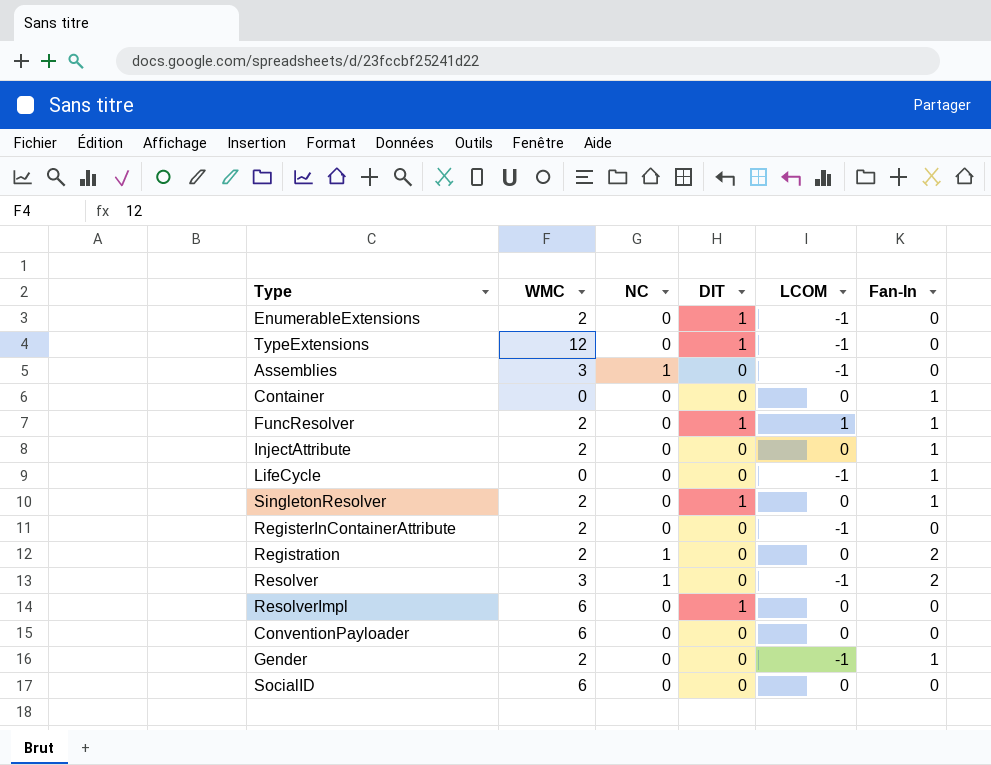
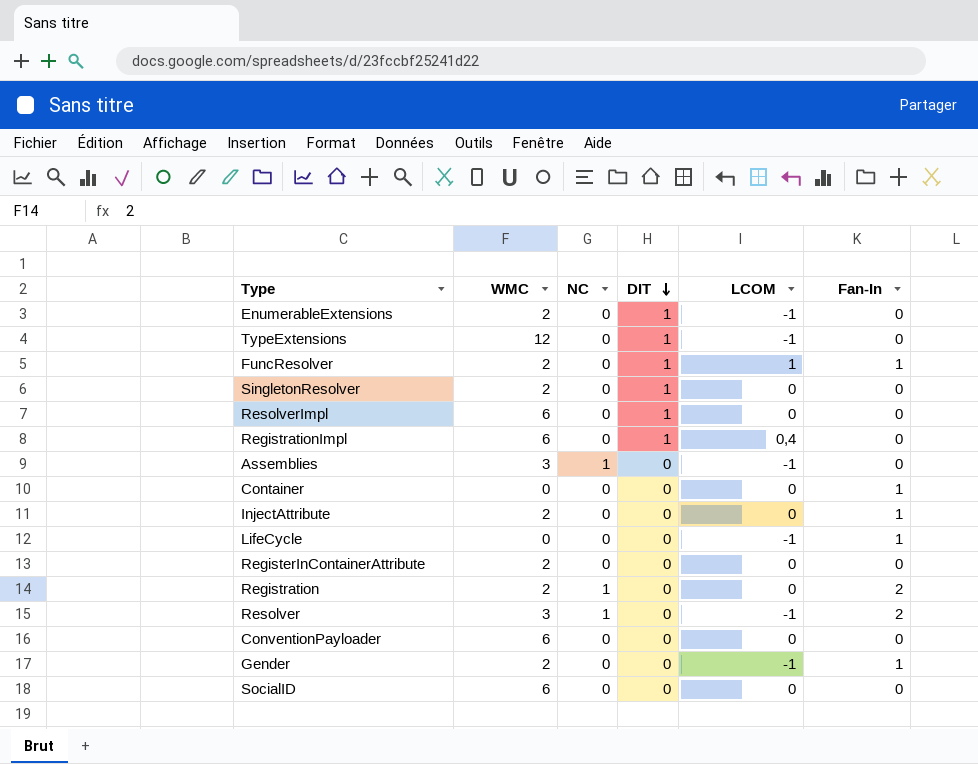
row order: none -> DIT descending
SingletonResolver | Fan-In: 1 -> 0
row RegistrationImpl: none -> 6 | 0 | 1 | 0,4 | 0
RegisterInContainerAttribute | LCOM: -1 -> 0

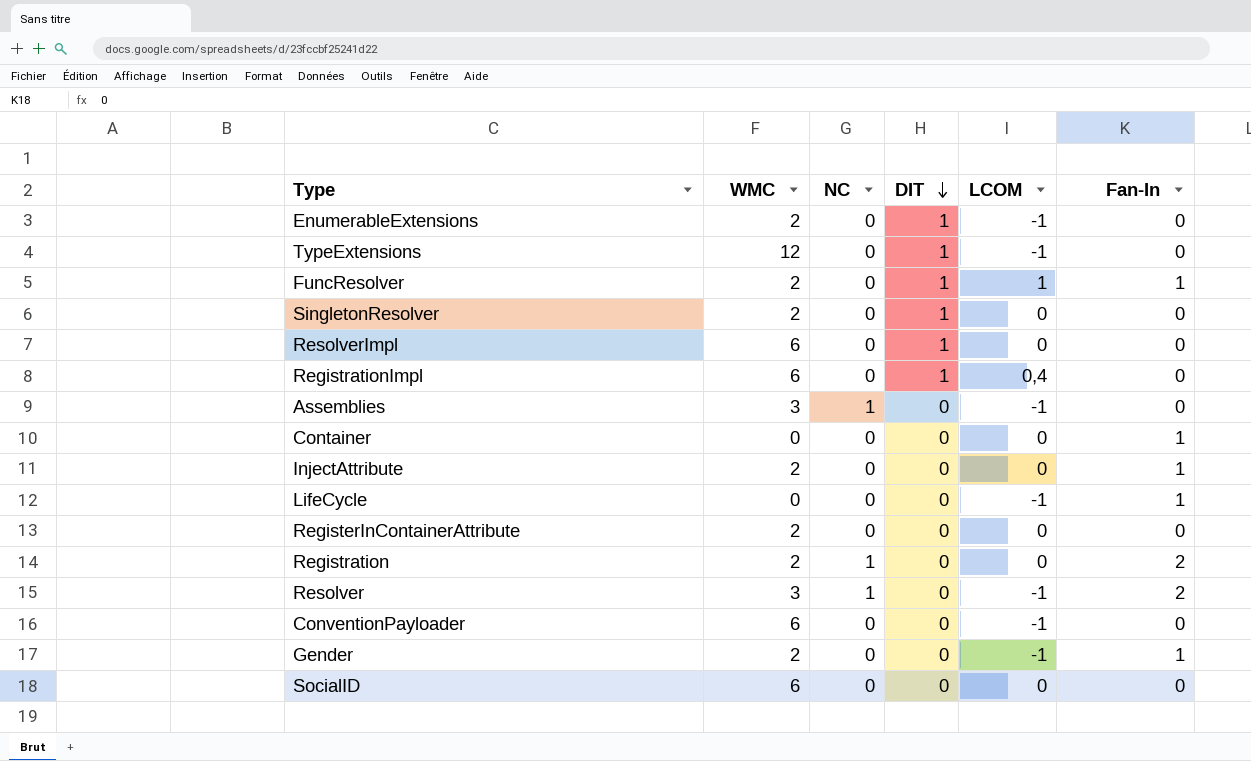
ConventionPayloader | LCOM: 0 -> -1

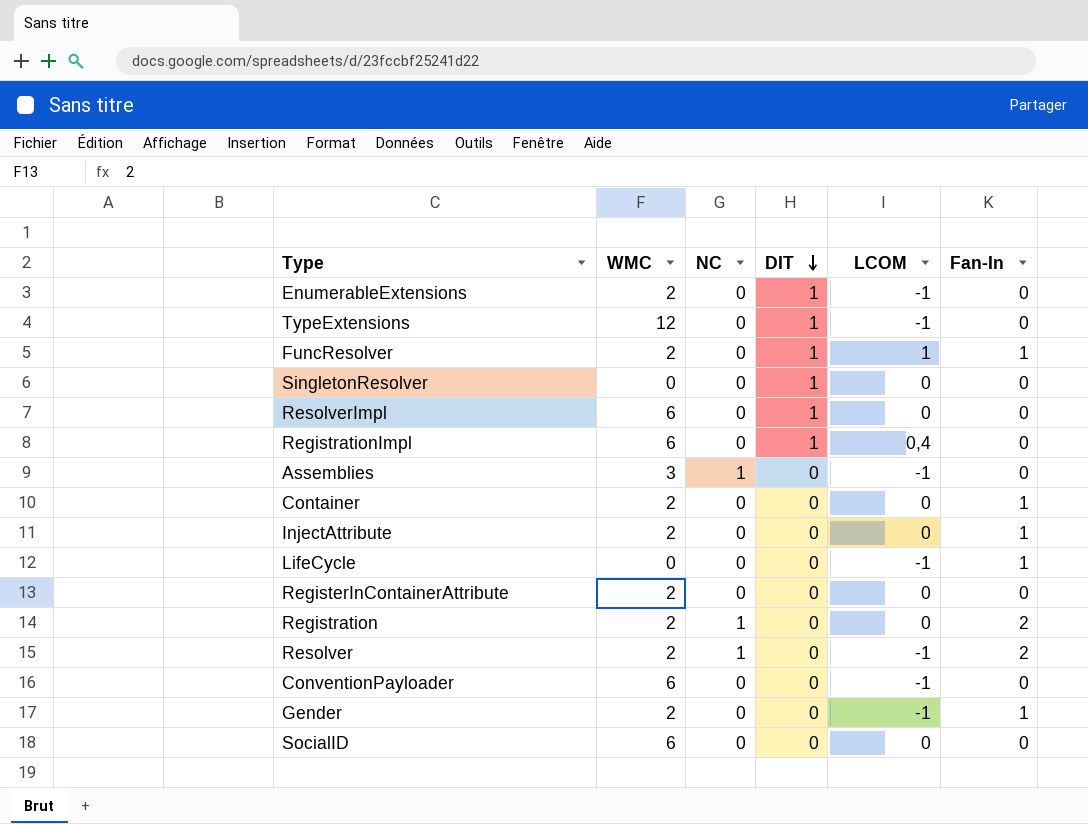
SingletonResolver | WMC: 2 -> 0
Container | WMC: 0 -> 2
Resolver | WMC: 3 -> 2

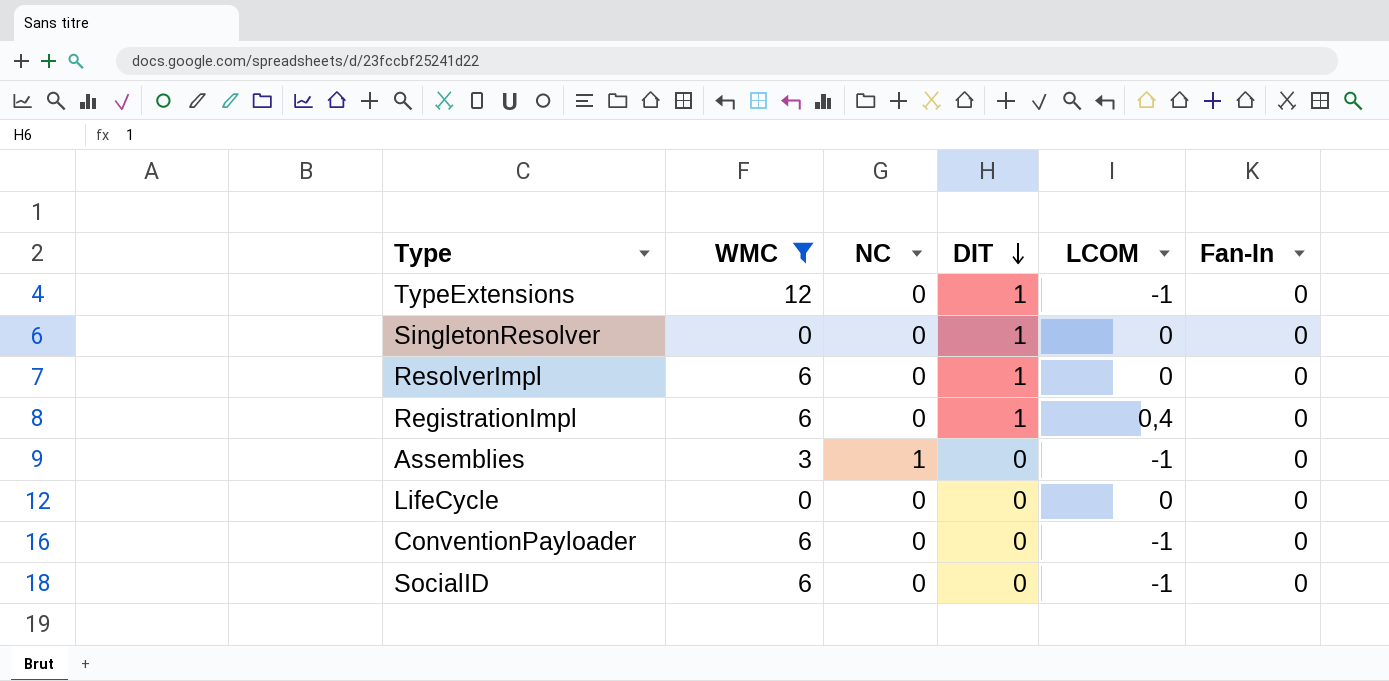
filter: none -> WMC != 2
LifeCycle | LCOM: -1 -> 0
LifeCycle | Fan-In: 1 -> 0
SocialID | LCOM: 0 -> -1

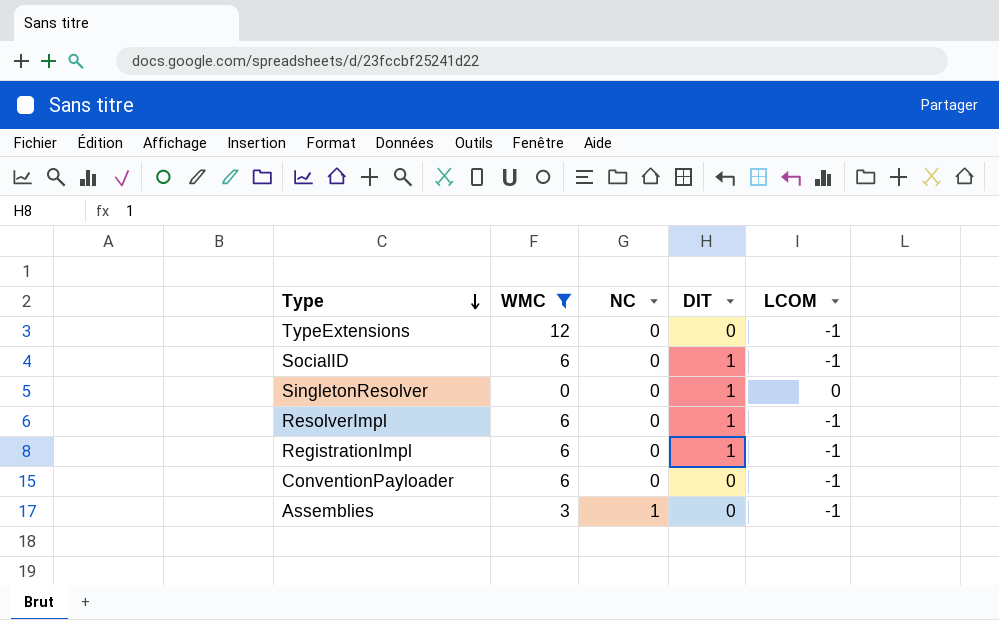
row order: DIT descending -> Type descending
column Fan-In | position: 6 -> none
row LifeCycle: 0 | 0 | 0 | 0 | 0 -> none
TypeExtensions | DIT: 1 -> 0
SocialID | DIT: 0 -> 1
ResolverImpl | LCOM: 0 -> -1
RegistrationImpl | LCOM: 0,4 -> -1

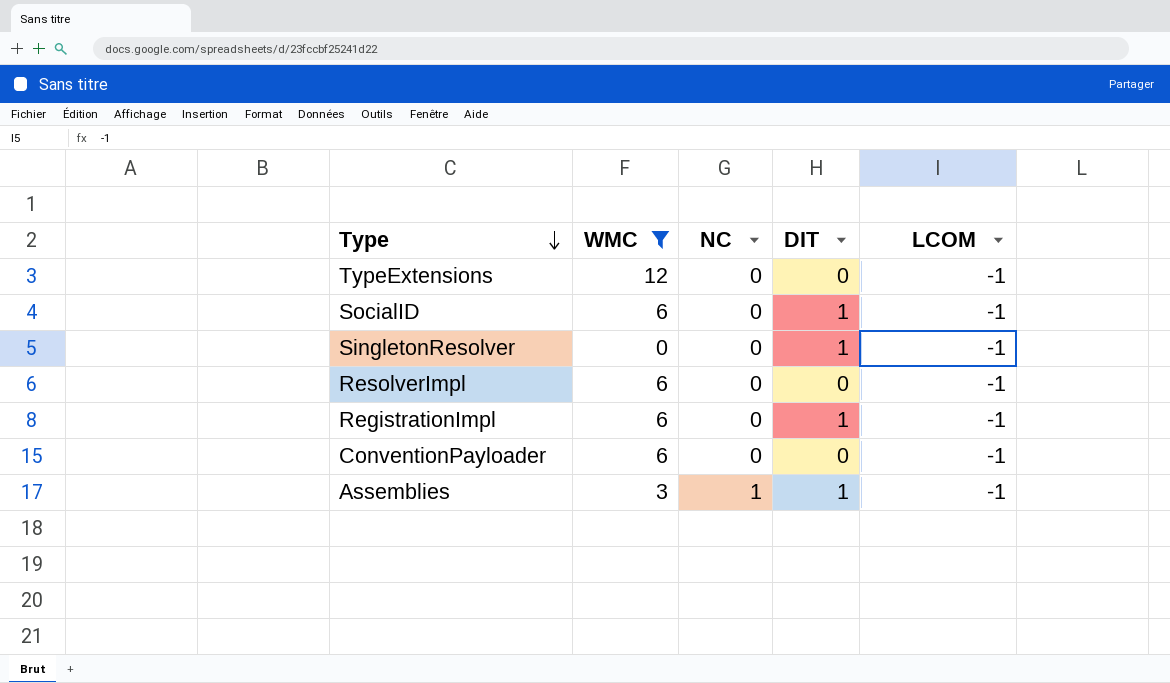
SingletonResolver | LCOM: 0 -> -1
ResolverImpl | DIT: 1 -> 0
Assemblies | DIT: 0 -> 1

